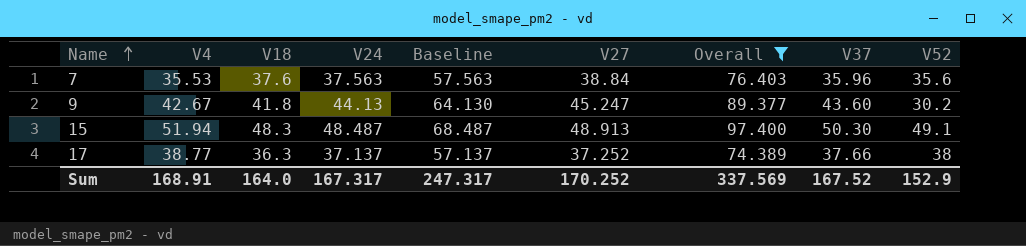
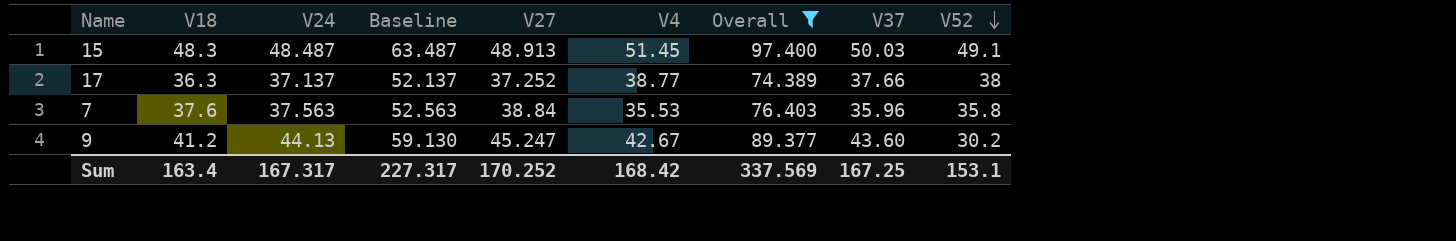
row order: Name ascending -> V52 descending
column Baseline | formula: [V24] + 20 -> [V24] + 15
column V4 | position: 2 -> 6
15 | V4: 51.94 -> 51.45
15 | V37: 50.30 -> 50.03
7 | V52: 35.6 -> 35.8
9 | V18: 41.8 -> 41.2
Sum | V18: 164.0 -> 163.4
Sum | Baseline: 247.317 -> 227.317
Sum | V4: 168.91 -> 168.42
Sum | V37: 167.52 -> 167.25
Sum | V52: 152.9 -> 153.1

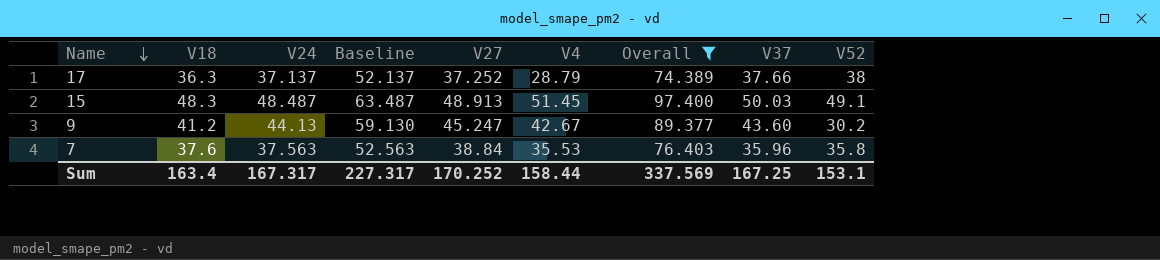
row order: V52 descending -> Name descending
17 | V4: 38.77 -> 28.79
Sum | V4: 168.42 -> 158.44

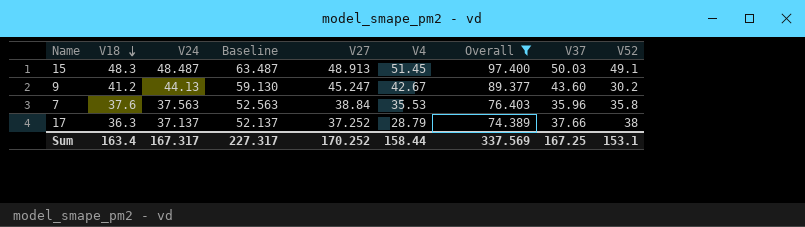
row order: Name descending -> V18 descending

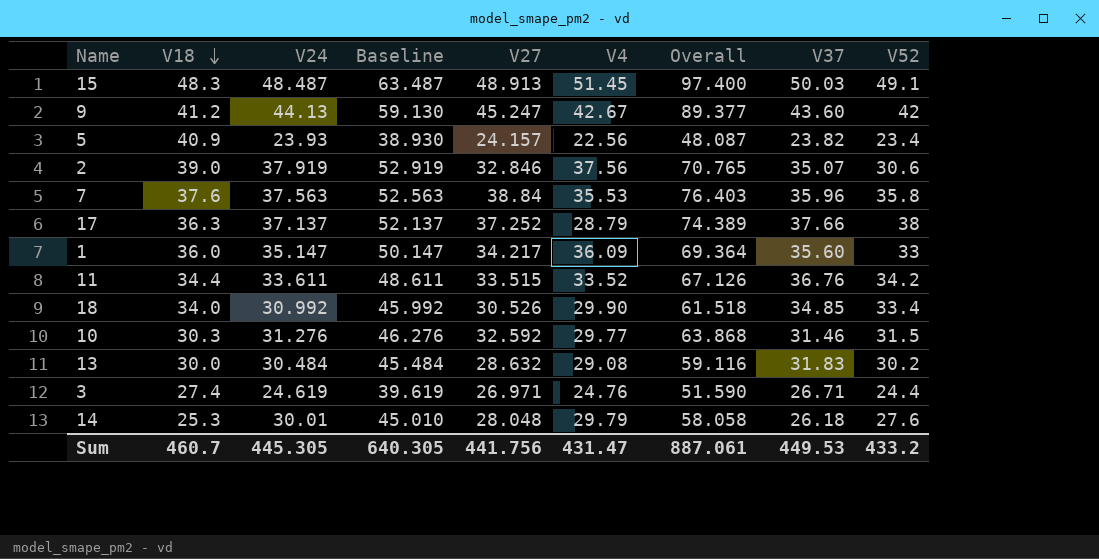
filter: Overall >= 74.389 -> none
9 | V52: 30.2 -> 42
Sum | V18: 163.4 -> 460.7
Sum | V24: 167.317 -> 445.305
Sum | Baseline: 227.317 -> 640.305
Sum | V27: 170.252 -> 441.756
Sum | V4: 158.44 -> 431.47
Sum | Overall: 337.569 -> 887.061
Sum | V37: 167.25 -> 449.53
Sum | V52: 153.1 -> 433.2

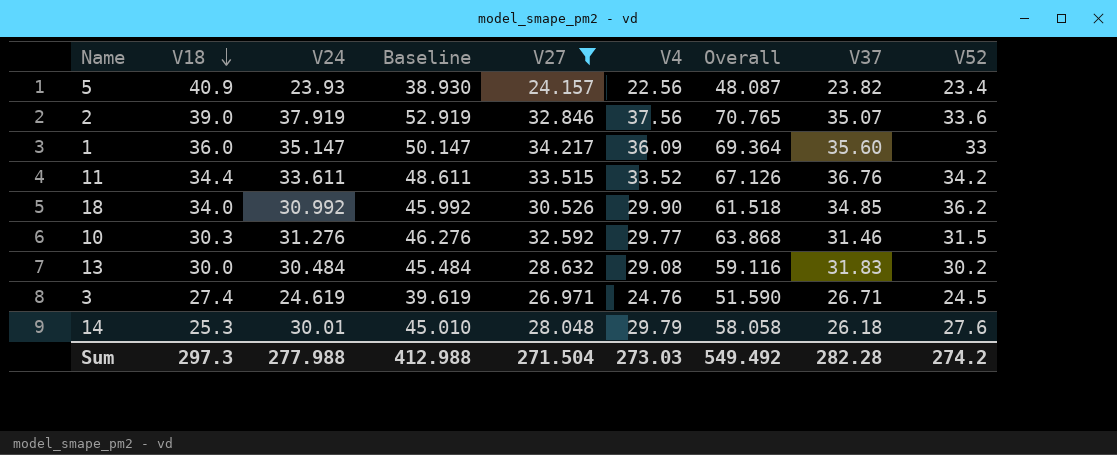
filter: none -> V27 <= 34.217
2 | V52: 30.6 -> 33.6
18 | V52: 33.4 -> 36.2
3 | V52: 24.4 -> 24.5
Sum | V18: 460.7 -> 297.3
Sum | V24: 445.305 -> 277.988
Sum | Baseline: 640.305 -> 412.988
Sum | V27: 441.756 -> 271.504
Sum | V4: 431.47 -> 273.03
Sum | Overall: 887.061 -> 549.492
Sum | V37: 449.53 -> 282.28
Sum | V52: 433.2 -> 274.2

